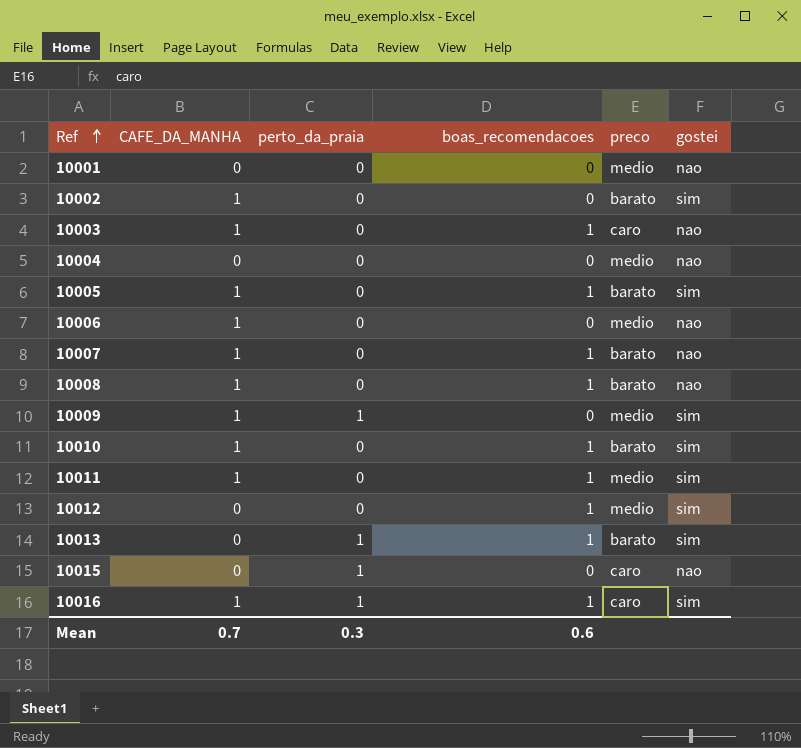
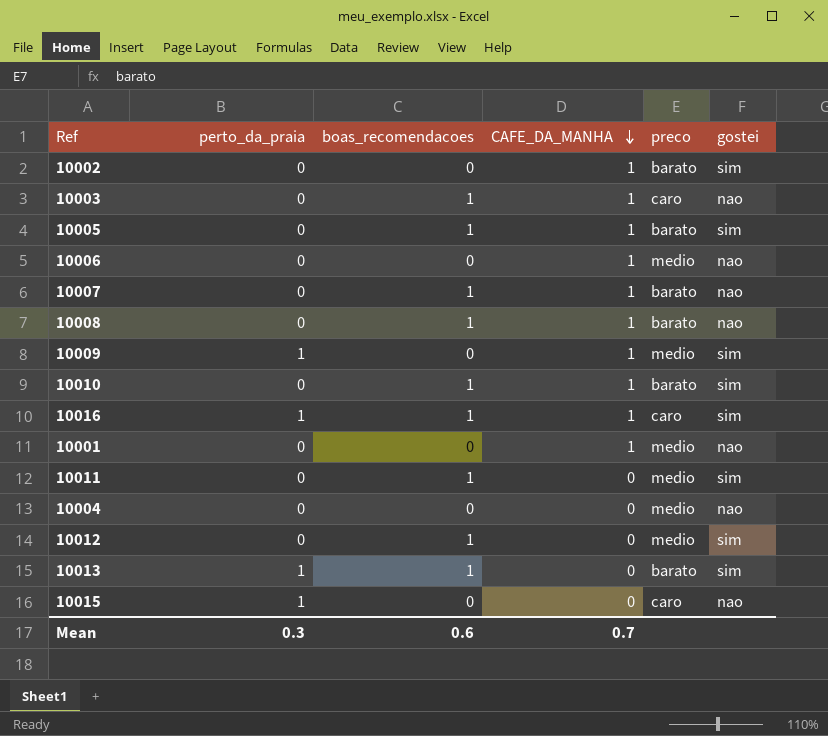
row order: Ref ascending -> CAFE_DA_MANHA descending
column CAFE_DA_MANHA | position: 2 -> 4
10001 | CAFE_DA_MANHA: 0 -> 1
10011 | CAFE_DA_MANHA: 1 -> 0

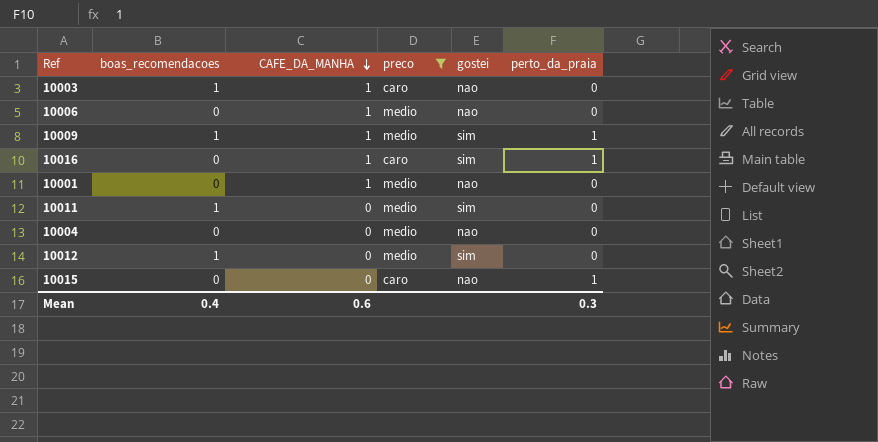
filter: none -> preco != barato
column perto_da_praia | position: 2 -> 6
10009 | boas_recomendacoes: 0 -> 1
10016 | boas_recomendacoes: 1 -> 0
Mean | boas_recomendacoes: 0.6 -> 0.4
Mean | CAFE_DA_MANHA: 0.7 -> 0.6

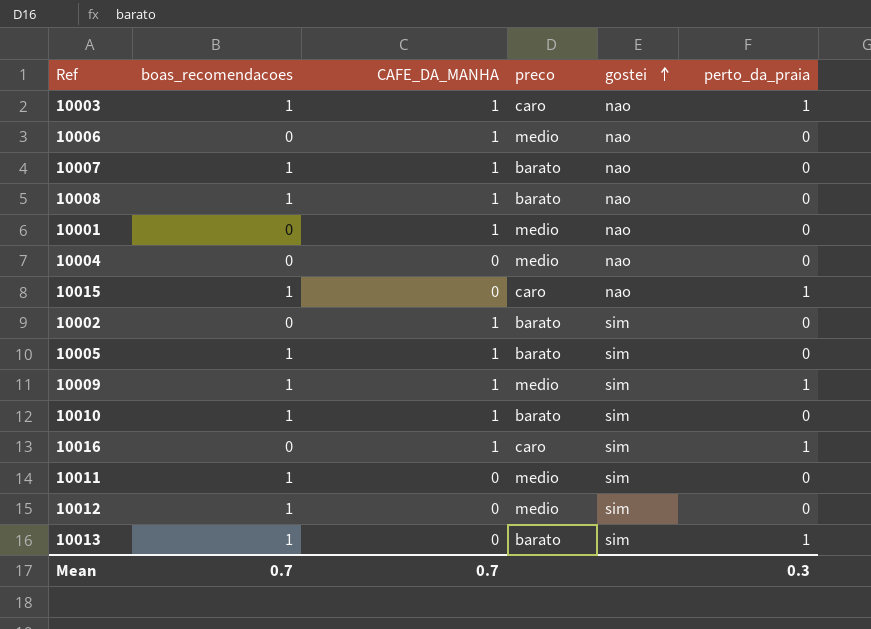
filter: preco != barato -> none
row order: CAFE_DA_MANHA descending -> gostei ascending
10003 | perto_da_praia: 0 -> 1
10015 | boas_recomendacoes: 0 -> 1
Mean | boas_recomendacoes: 0.4 -> 0.7
Mean | CAFE_DA_MANHA: 0.6 -> 0.7

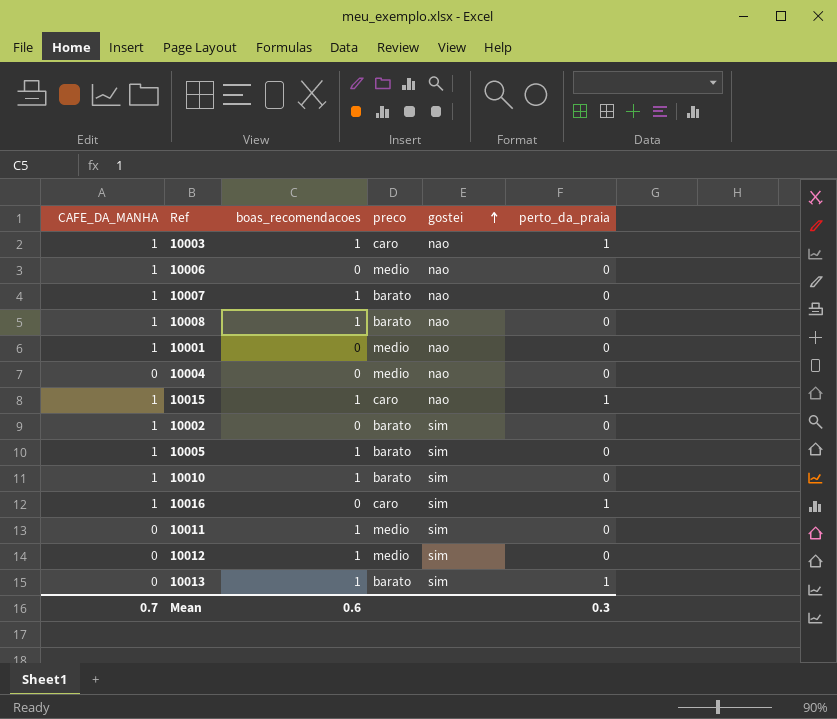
column CAFE_DA_MANHA | position: 3 -> 1
row 10009: 1 | 1 | medio | sim | 1 -> none
10015 | CAFE_DA_MANHA: 0 -> 1
Mean | boas_recomendacoes: 0.7 -> 0.6

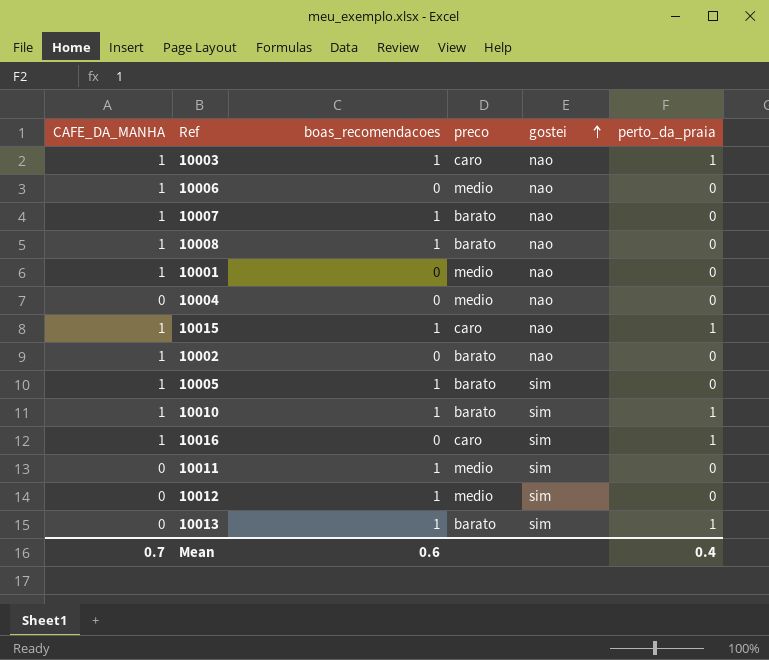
10002 | gostei: sim -> nao
10010 | perto_da_praia: 0 -> 1
Mean | perto_da_praia: 0.3 -> 0.4

